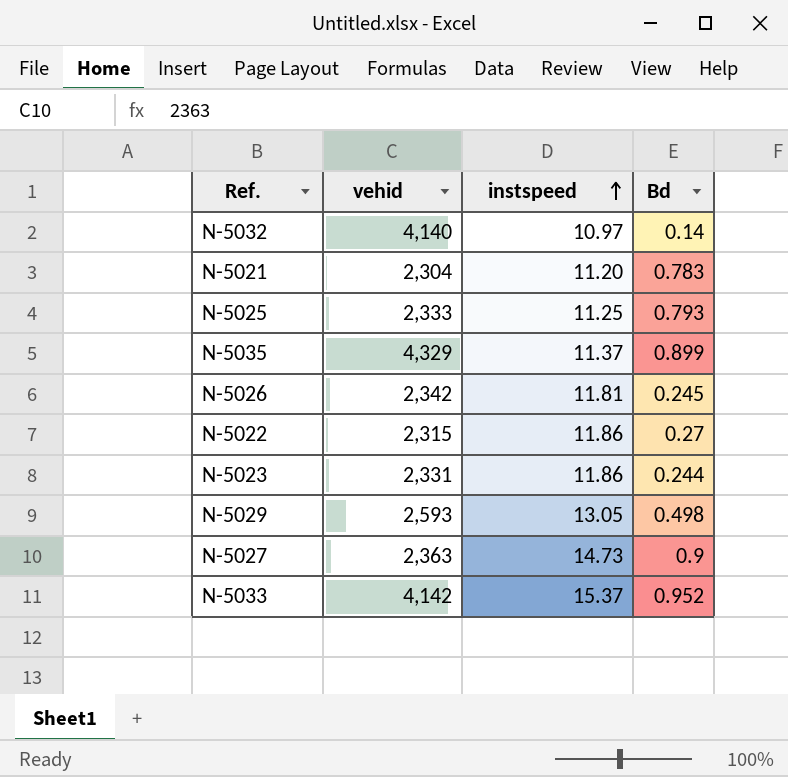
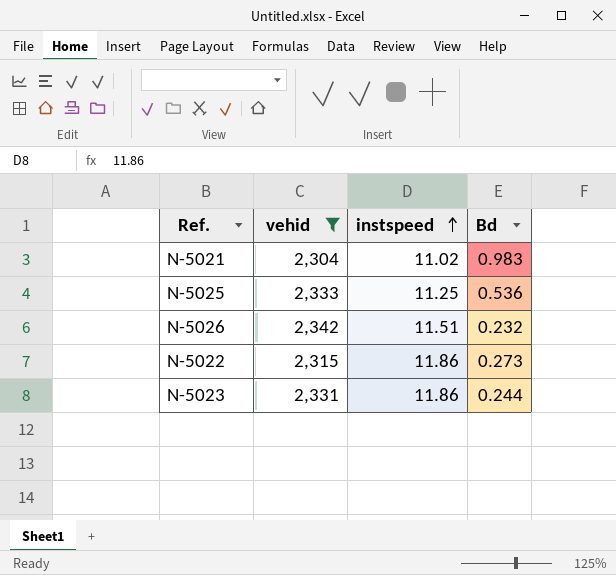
filter: none -> vehid <= 2,342
N-5021 | instspeed: 11.20 -> 11.02
N-5021 | Bd: 0.783 -> 0.983
N-5025 | Bd: 0.793 -> 0.536
N-5026 | instspeed: 11.81 -> 11.51
N-5026 | Bd: 0.245 -> 0.232
N-5022 | Bd: 0.27 -> 0.273

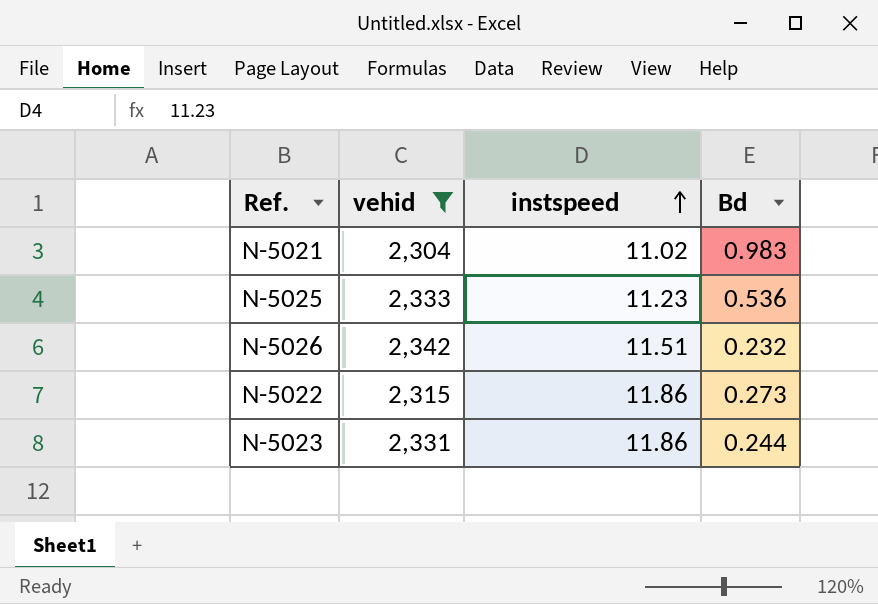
N-5025 | instspeed: 11.25 -> 11.23

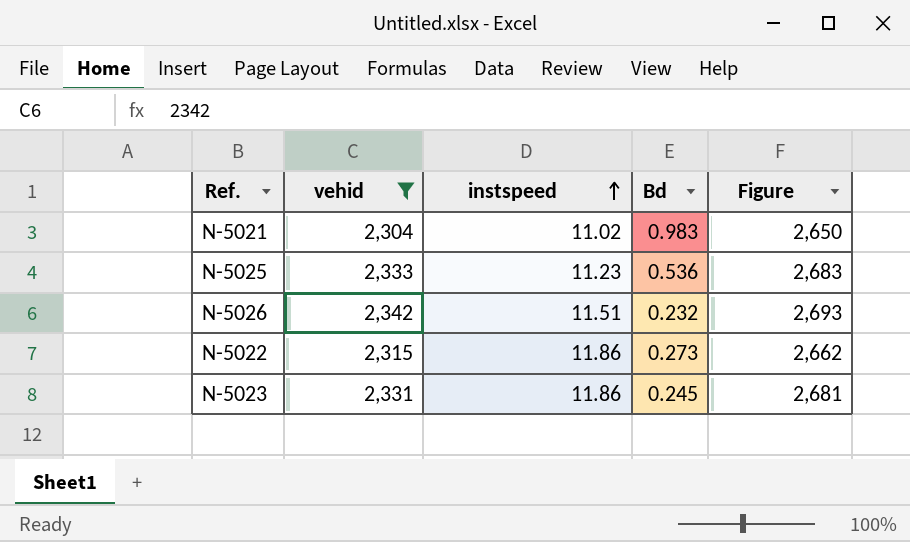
column Figure | formula: none -> [vehid] * 1.15
N-5023 | Bd: 0.244 -> 0.245

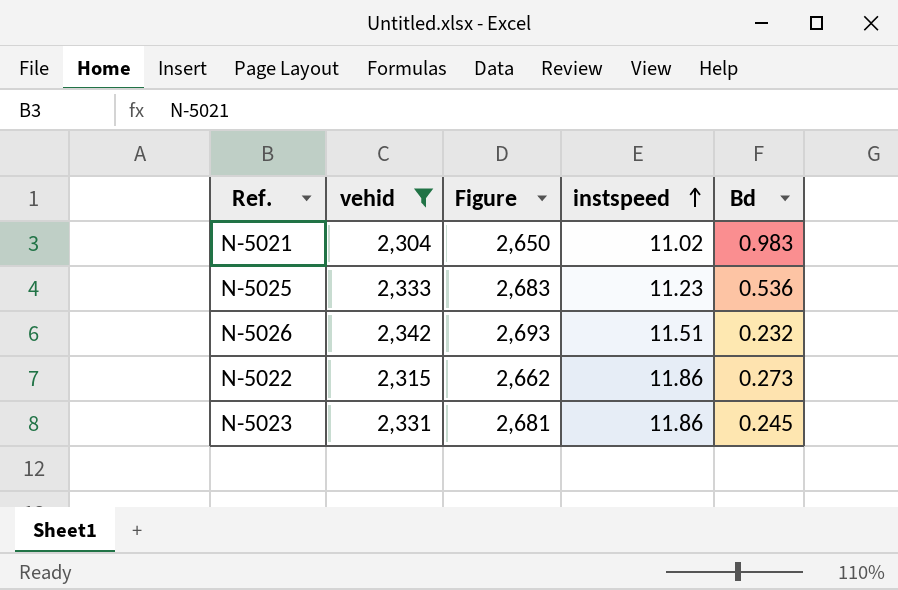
column Figure | position: 5 -> 3

